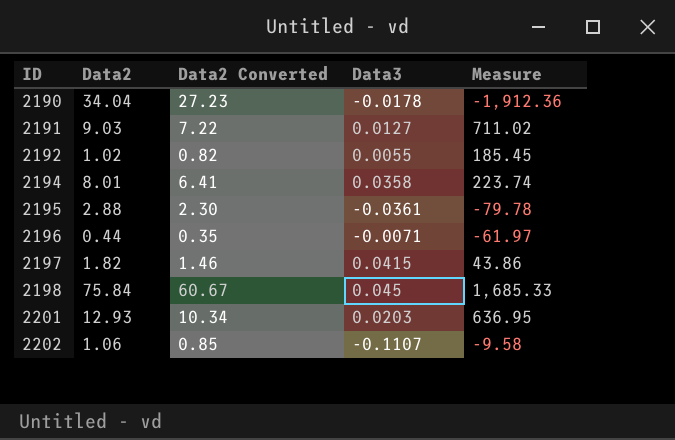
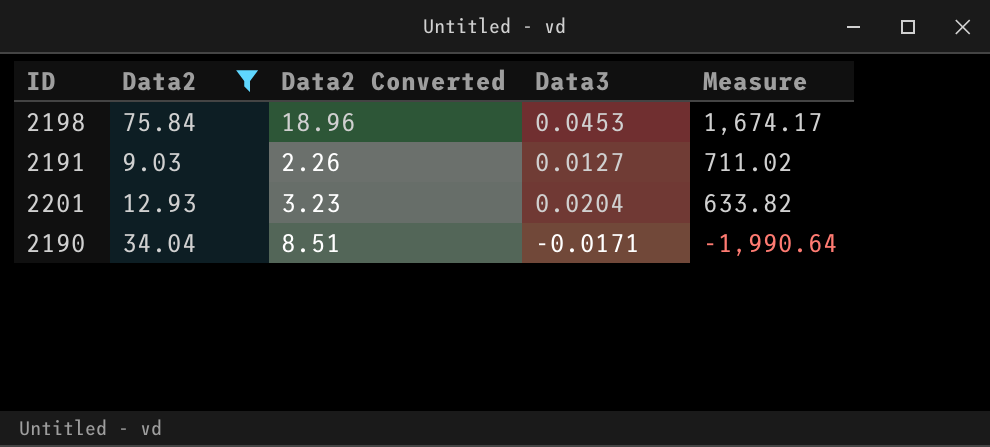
filter: none -> Data2 >= 9.03
row order: ID ascending -> Measure descending
column Data2 Converted | formula: [Data2] * 0.8 -> [Data2] * 0.25
2198 | Data3: 0.045 -> 0.0453
2198 | Measure: 1,685.33 -> 1,674.17
2201 | Data3: 0.0203 -> 0.0204
2201 | Measure: 636.95 -> 633.82
2190 | Data3: -0.0178 -> -0.0171
2190 | Measure: -1,912.36 -> -1,990.64

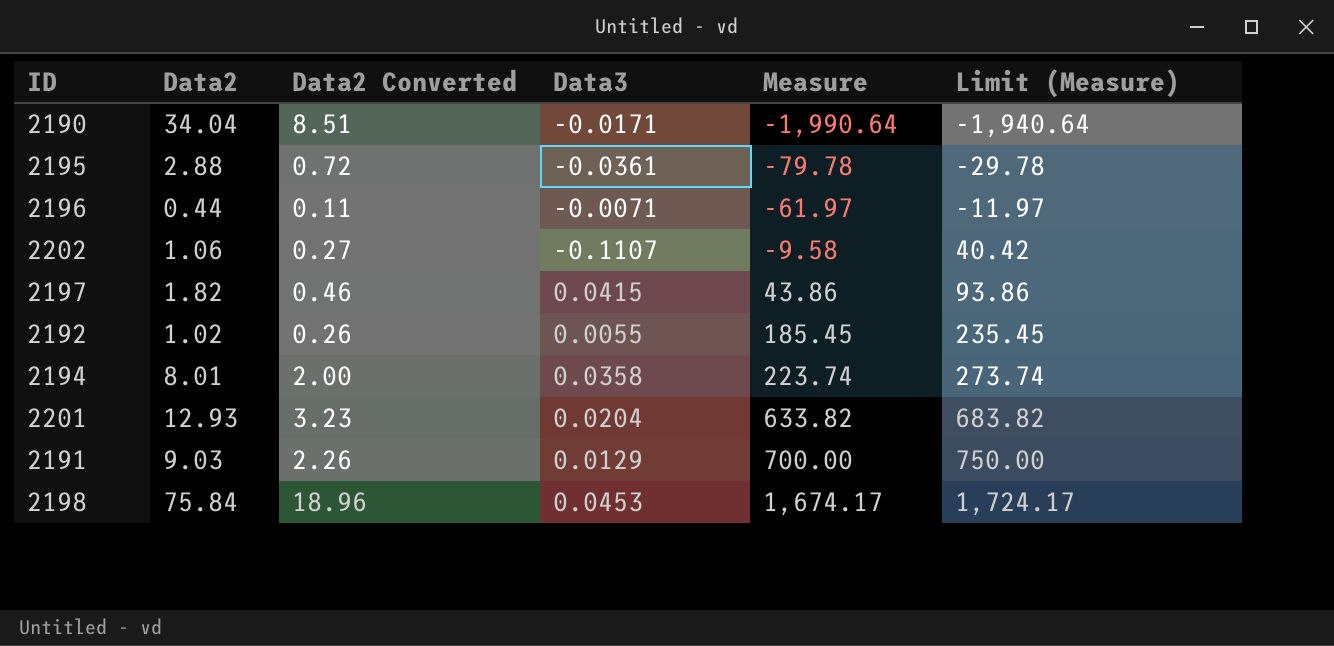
filter: Data2 >= 9.03 -> none
row order: Measure descending -> Measure ascending
column Limit (Measure) | formula: none -> [Measure] + 50
2191 | Data3: 0.0127 -> 0.0129
2191 | Measure: 711.02 -> 700.00

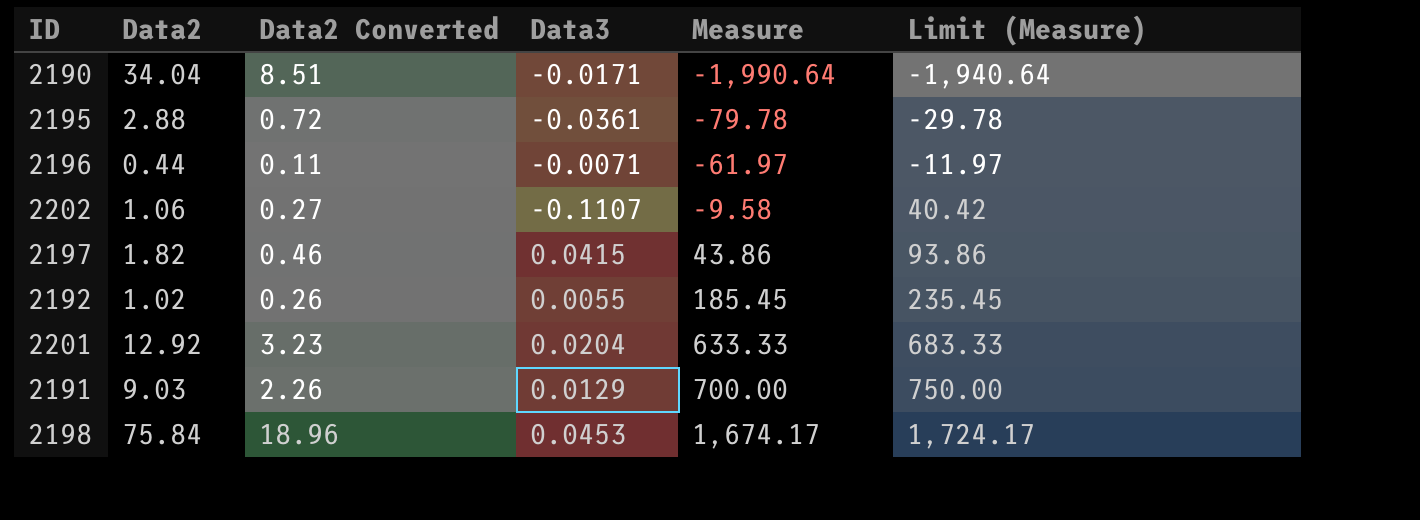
row 2194: 8.01 | 2.00 | 0.0358 | 223.74 | 273.74 -> none
2201 | Data2: 12.93 -> 12.92
2201 | Measure: 633.82 -> 633.33
2201 | Limit (Measure): 683.82 -> 683.33

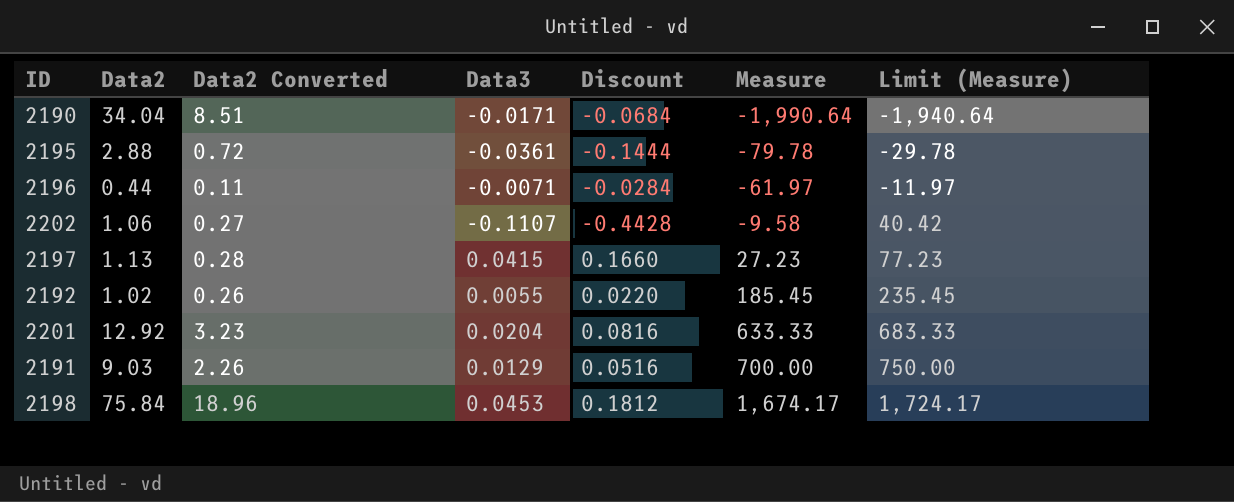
column Discount | formula: none -> [Data3] * 4
2197 | Data2: 1.82 -> 1.13
2197 | Data2 Converted: 0.46 -> 0.28
2197 | Measure: 43.86 -> 27.23
2197 | Limit (Measure): 93.86 -> 77.23

